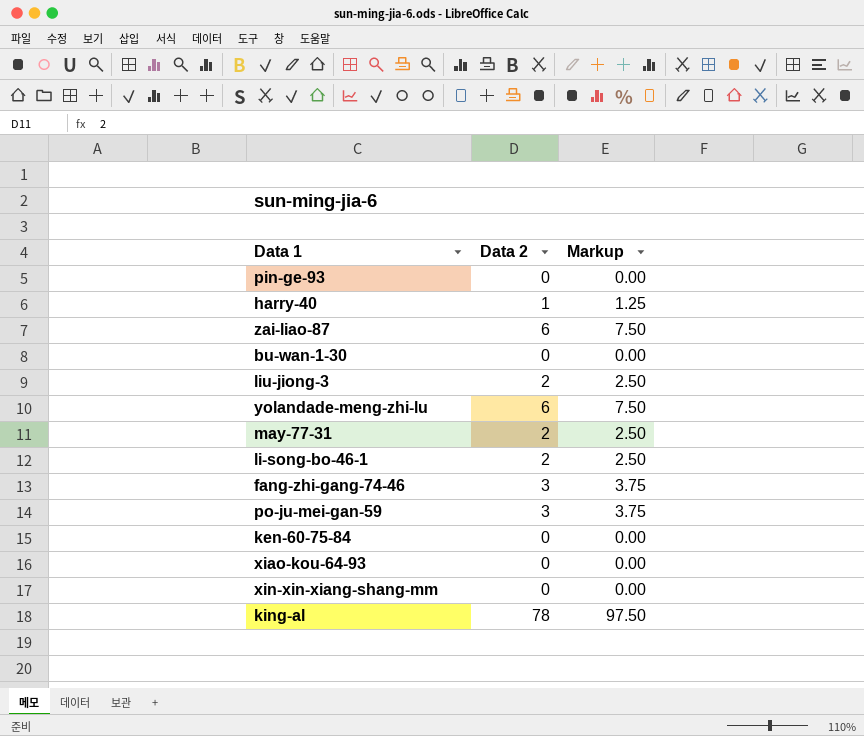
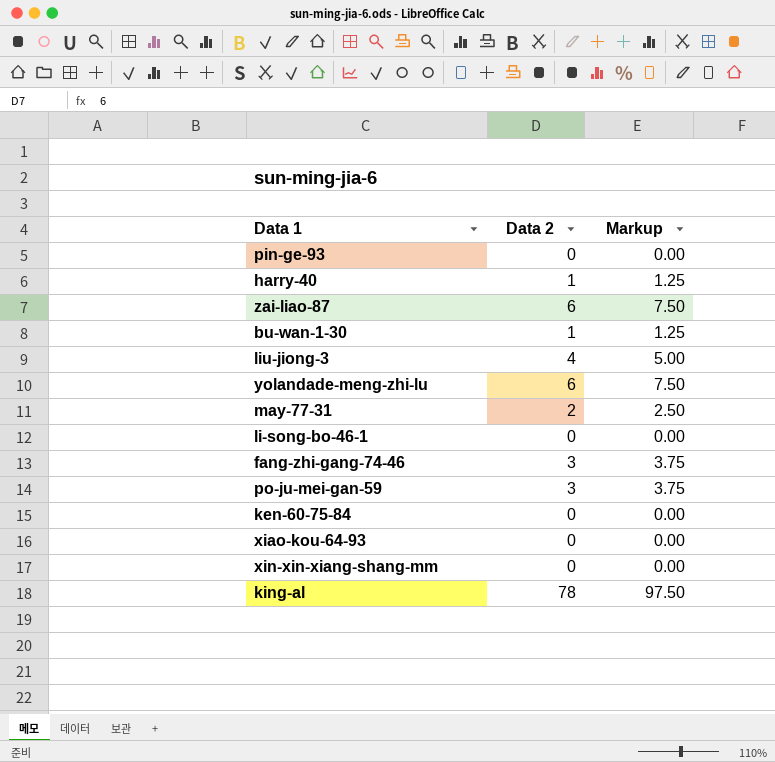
bu-wan-1-30 | Data 2: 0 -> 1
bu-wan-1-30 | Markup: 0.00 -> 1.25
liu-jiong-3 | Data 2: 2 -> 4
liu-jiong-3 | Markup: 2.50 -> 5.00
li-song-bo-46-1 | Data 2: 2 -> 0
li-song-bo-46-1 | Markup: 2.50 -> 0.00

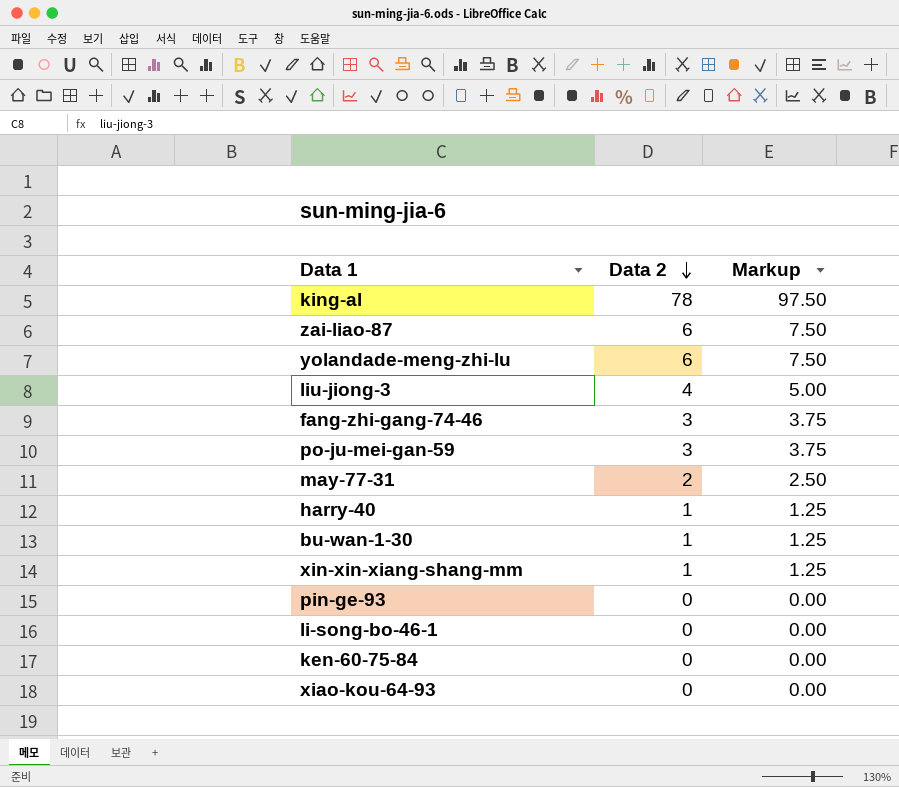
row order: none -> Data 2 descending
xin-xin-xiang-shang-mm | Data 2: 0 -> 1
xin-xin-xiang-shang-mm | Markup: 0.00 -> 1.25

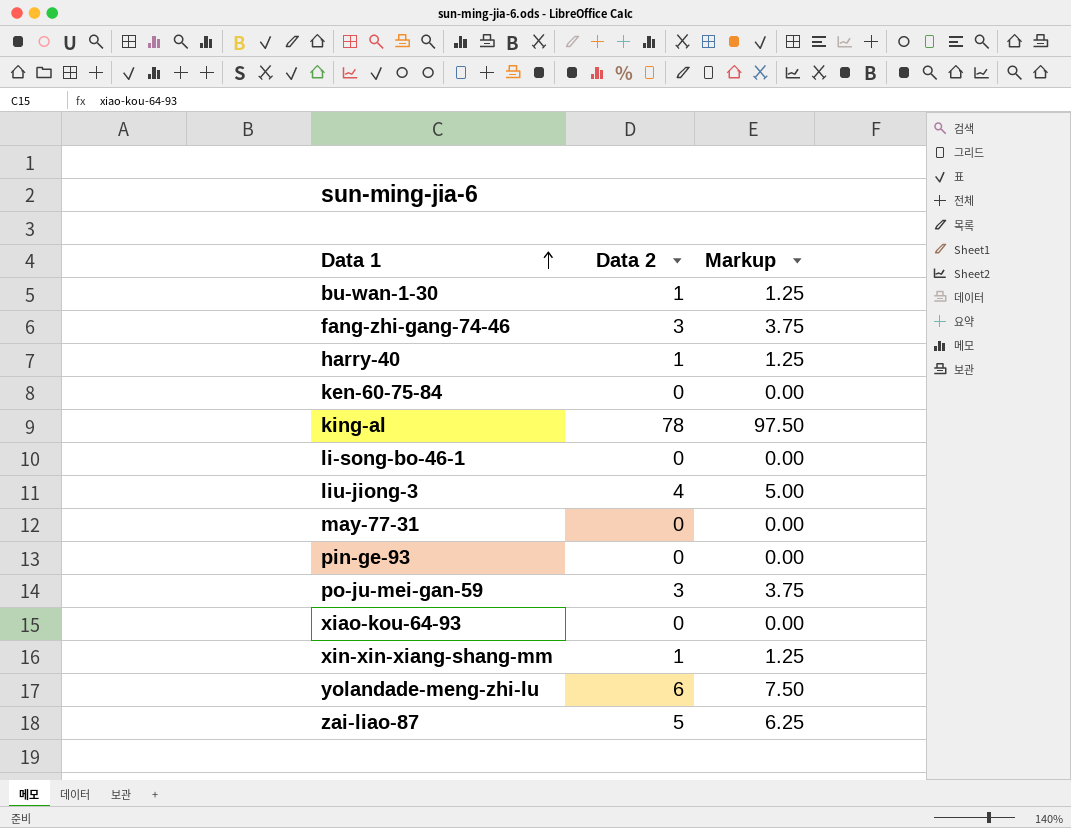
row order: Data 2 descending -> Data 1 ascending
may-77-31 | Data 2: 2 -> 0
may-77-31 | Markup: 2.50 -> 0.00
zai-liao-87 | Data 2: 6 -> 5
zai-liao-87 | Markup: 7.50 -> 6.25

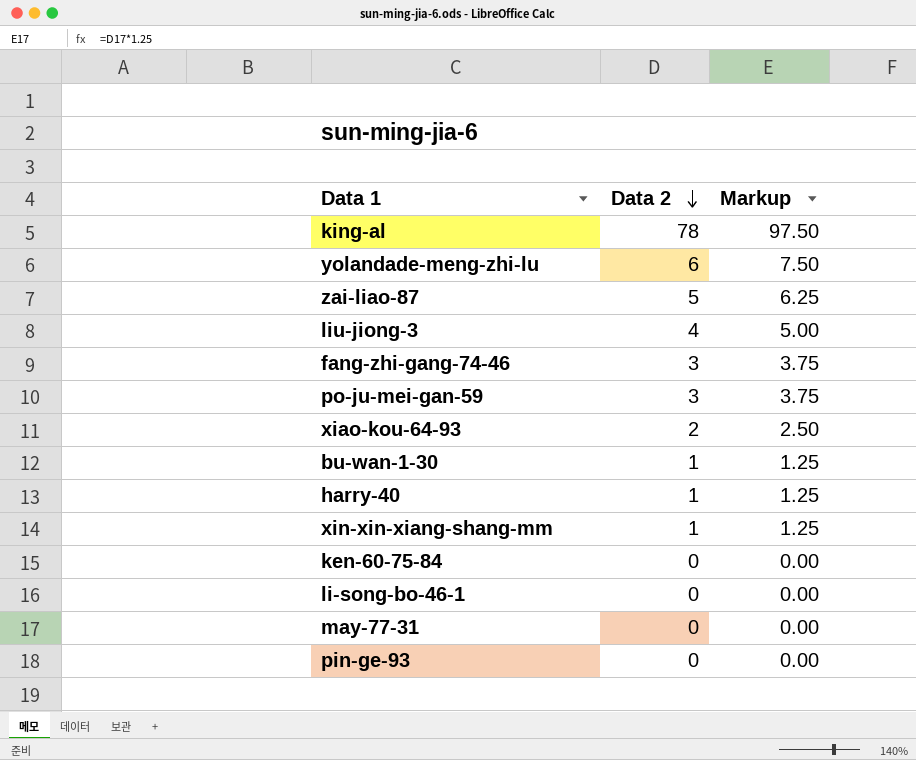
row order: Data 1 ascending -> Data 2 descending
xiao-kou-64-93 | Data 2: 0 -> 2
xiao-kou-64-93 | Markup: 0.00 -> 2.50

